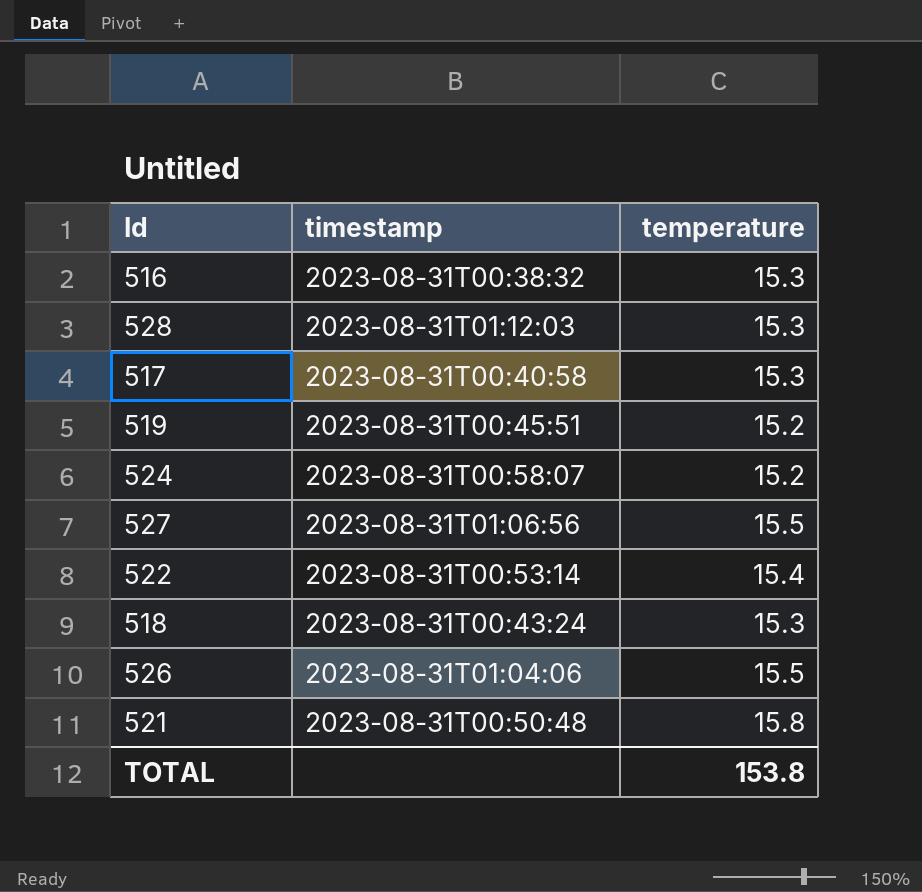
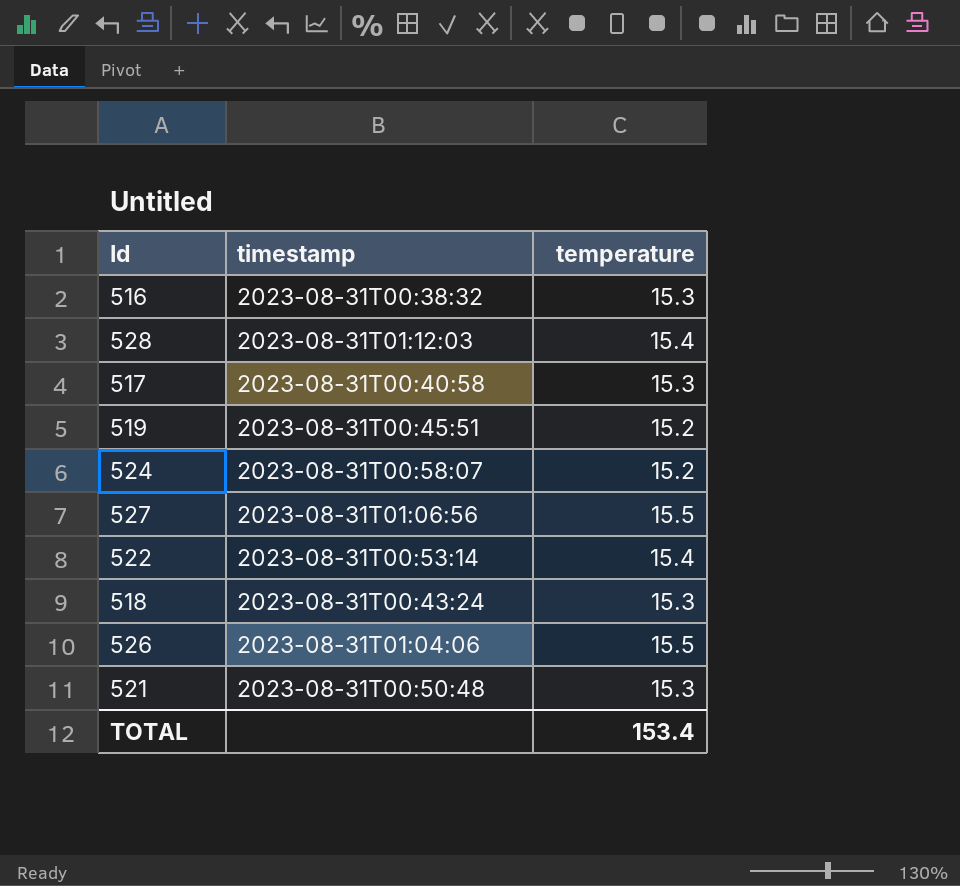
528 | temperature: 15.3 -> 15.4
521 | temperature: 15.8 -> 15.3
TOTAL | temperature: 153.8 -> 153.4

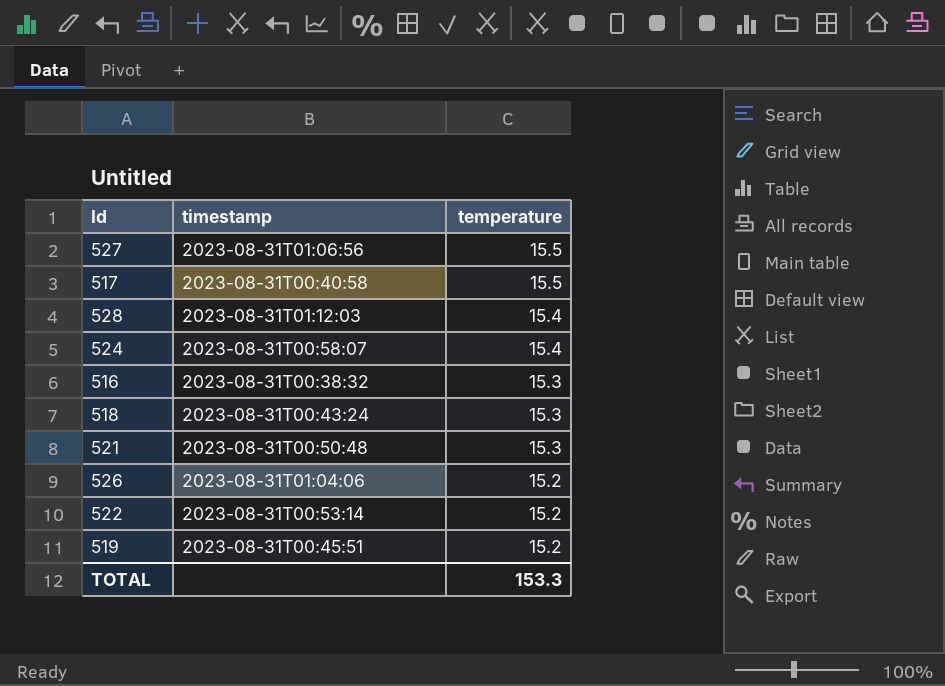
row order: none -> temperature descending
517 | temperature: 15.3 -> 15.5
524 | temperature: 15.2 -> 15.4
526 | temperature: 15.5 -> 15.2
522 | temperature: 15.4 -> 15.2
TOTAL | temperature: 153.4 -> 153.3

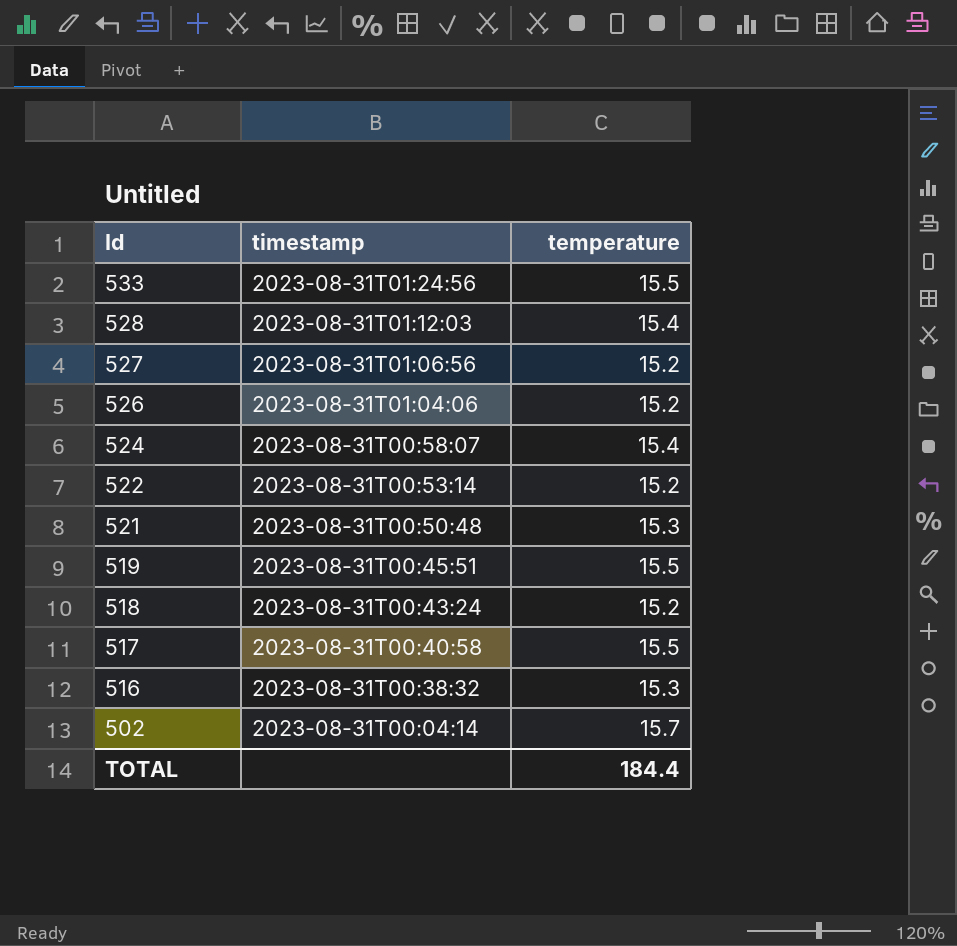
row order: temperature descending -> Id descending
row 533: none -> 2023-08-31T01:24:56 | 15.5
527 | temperature: 15.5 -> 15.2
519 | temperature: 15.2 -> 15.5
518 | temperature: 15.3 -> 15.2
row 502: none -> 2023-08-31T00:04:14 | 15.7
TOTAL | temperature: 153.3 -> 184.4

